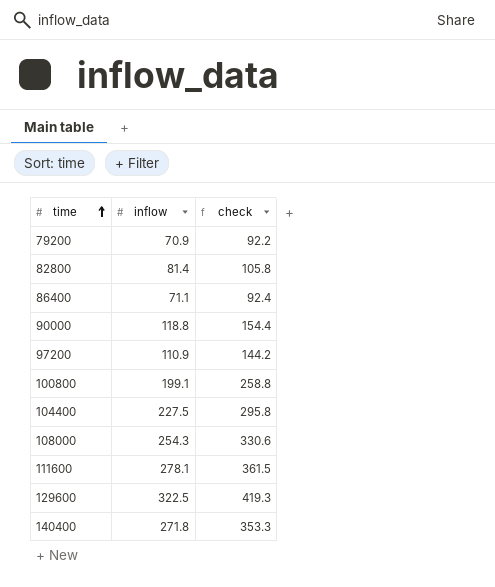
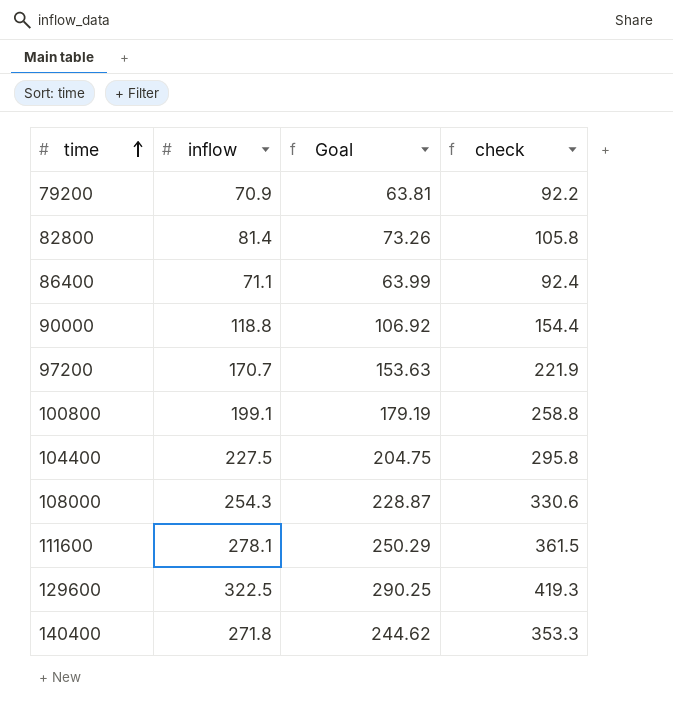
column Goal | formula: none -> [inflow] * 0.9
97200 | inflow: 110.9 -> 170.7
97200 | check: 144.2 -> 221.9

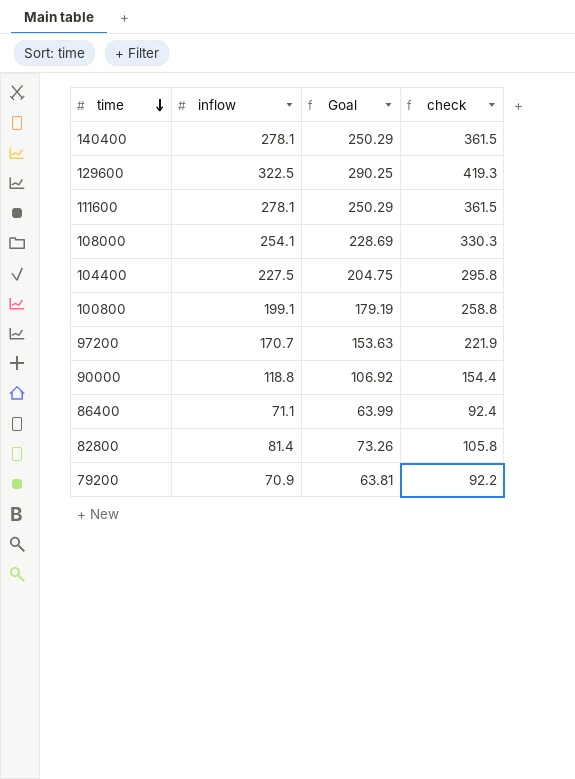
row order: time ascending -> time descending
140400 | inflow: 271.8 -> 278.1
140400 | Goal: 244.62 -> 250.29
140400 | check: 353.3 -> 361.5
108000 | inflow: 254.3 -> 254.1
108000 | Goal: 228.87 -> 228.69
108000 | check: 330.6 -> 330.3

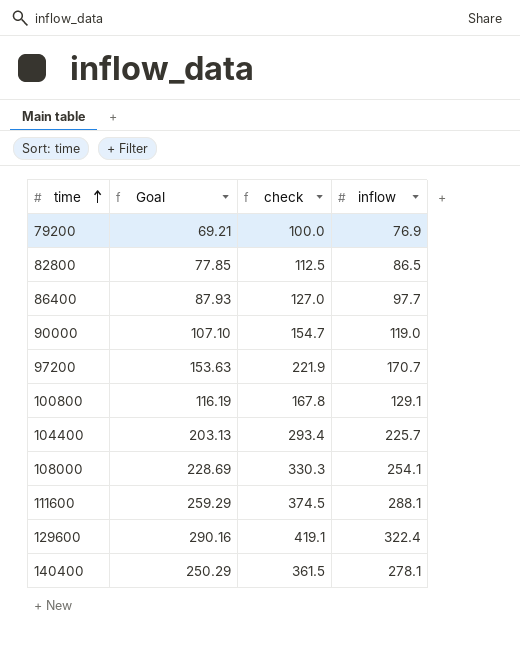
row order: time descending -> time ascending
column inflow | position: 2 -> 4
79200 | Goal: 63.81 -> 69.21
79200 | check: 92.2 -> 100.0
79200 | inflow: 70.9 -> 76.9
82800 | Goal: 73.26 -> 77.85
82800 | check: 105.8 -> 112.5
82800 | inflow: 81.4 -> 86.5
86400 | Goal: 63.99 -> 87.93
86400 | check: 92.4 -> 127.0
86400 | inflow: 71.1 -> 97.7
90000 | Goal: 106.92 -> 107.10
90000 | check: 154.4 -> 154.7
90000 | inflow: 118.8 -> 119.0
100800 | Goal: 179.19 -> 116.19
100800 | check: 258.8 -> 167.8
100800 | inflow: 199.1 -> 129.1
104400 | Goal: 204.75 -> 203.13
104400 | check: 295.8 -> 293.4
104400 | inflow: 227.5 -> 225.7
111600 | Goal: 250.29 -> 259.29
111600 | check: 361.5 -> 374.5
111600 | inflow: 278.1 -> 288.1
129600 | Goal: 290.25 -> 290.16
129600 | check: 419.3 -> 419.1
129600 | inflow: 322.5 -> 322.4

